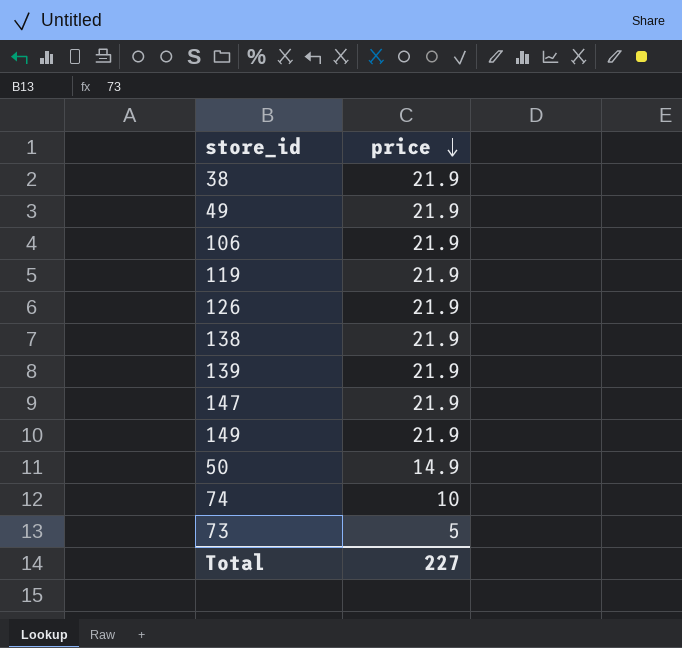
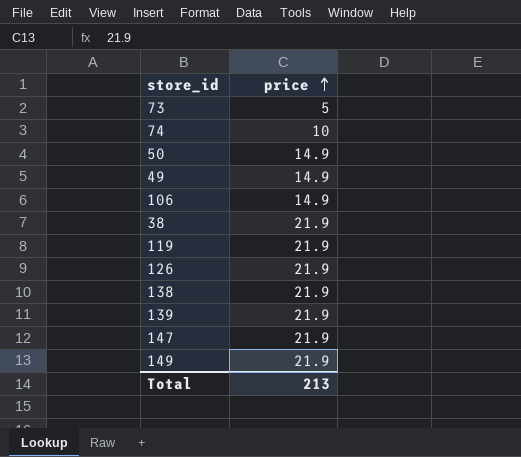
row order: price descending -> price ascending
49 | price: 21.9 -> 14.9
106 | price: 21.9 -> 14.9
Total | price: 227 -> 213

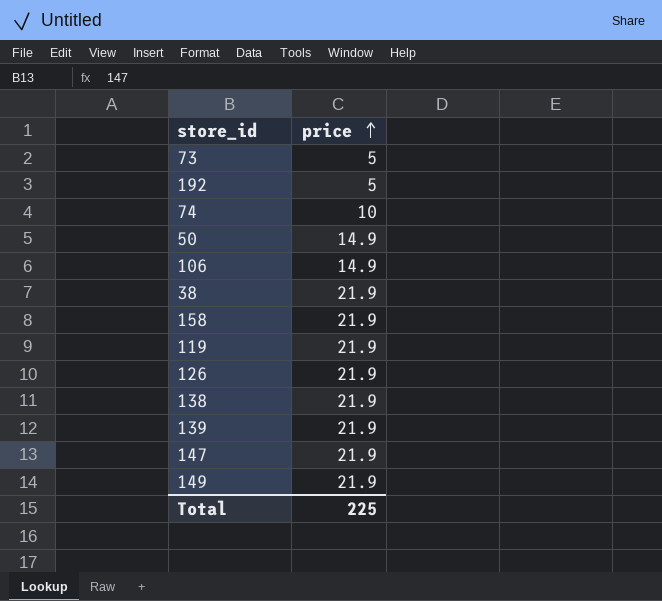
row 49: 14.9 -> none
row 192: none -> 5
row 158: none -> 21.9
Total | price: 213 -> 225

